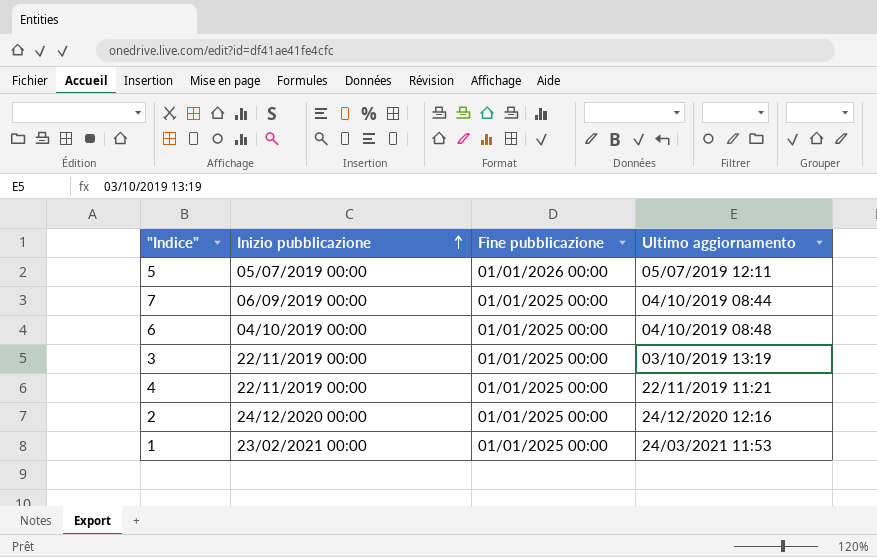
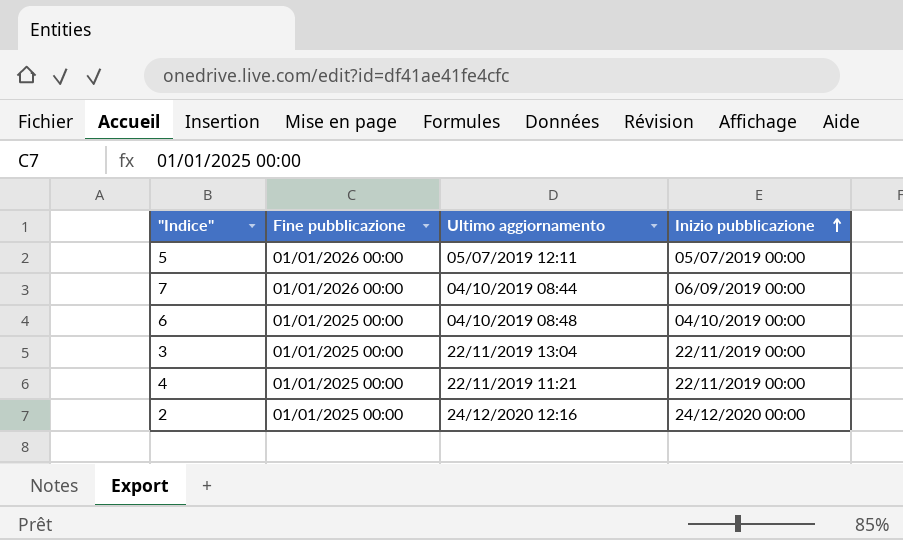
column Inizio pubblicazione | position: 2 -> 4
row 1: 23/02/2021 00:00 | 01/01/2025 00:00 | 24/03/2021 11:53 -> none
7 | Fine pubblicazione: 01/01/2025 00:00 -> 01/01/2026 00:00
3 | Ultimo aggiornamento: 03/10/2019 13:19 -> 22/11/2019 13:04

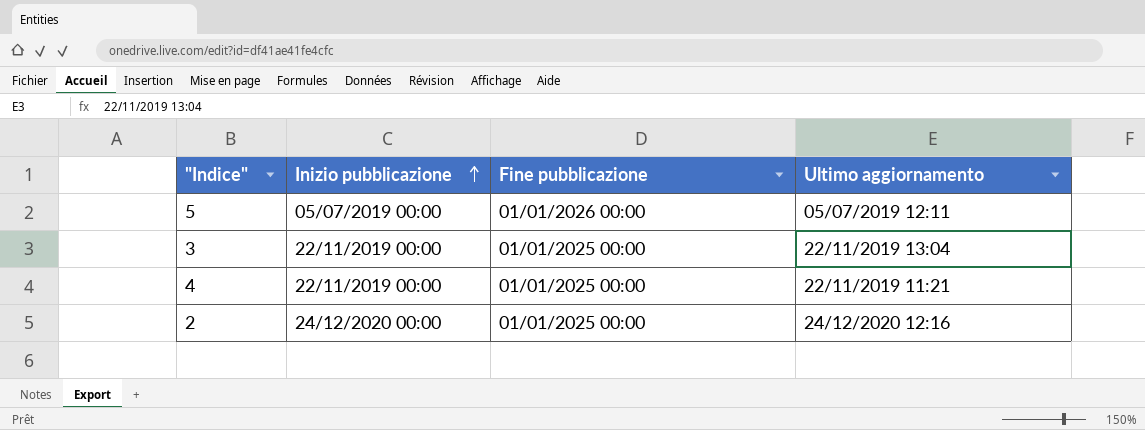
column Inizio pubblicazione | position: 4 -> 2
row 7: 01/01/2026 00:00 | 04/10/2019 08:44 | 06/09/2019 00:00 -> none
row 6: 01/01/2025 00:00 | 04/10/2019 08:48 | 04/10/2019 00:00 -> none

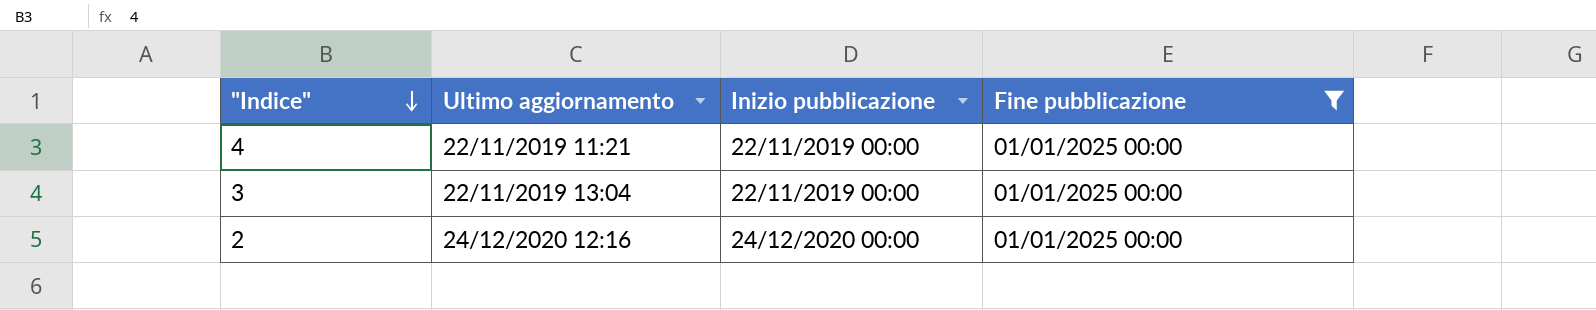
filter: none -> Fine pubblicazione = 01/01/2025 00:00
row order: Inizio pubblicazione ascending -> "Indice" descending
column Ultimo aggiornamento | position: 4 -> 2

